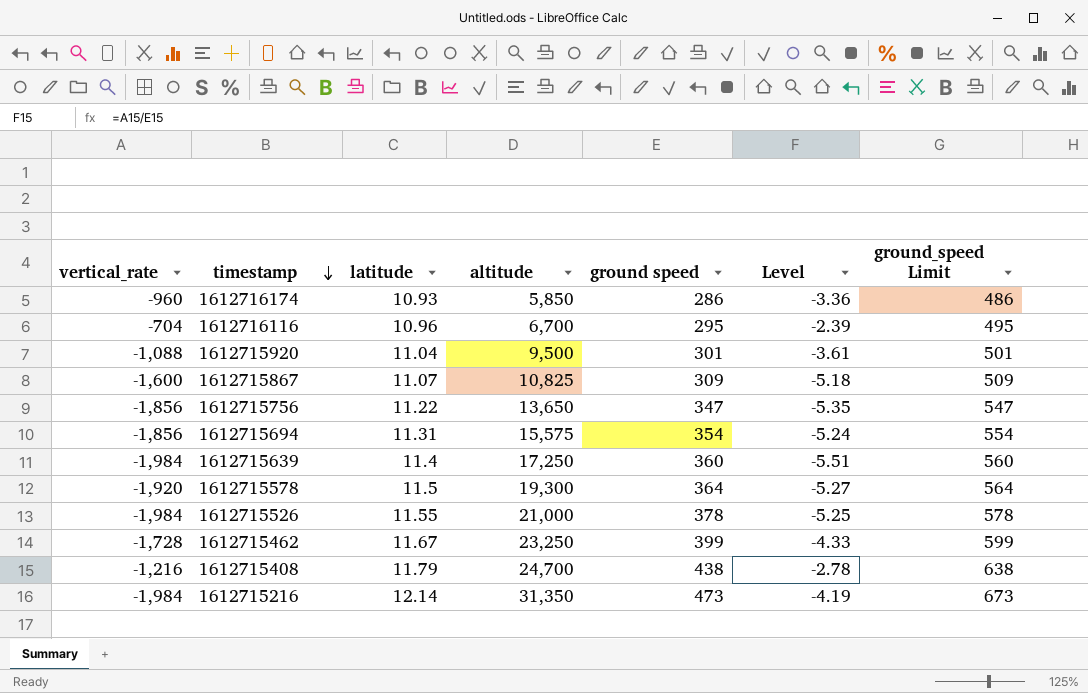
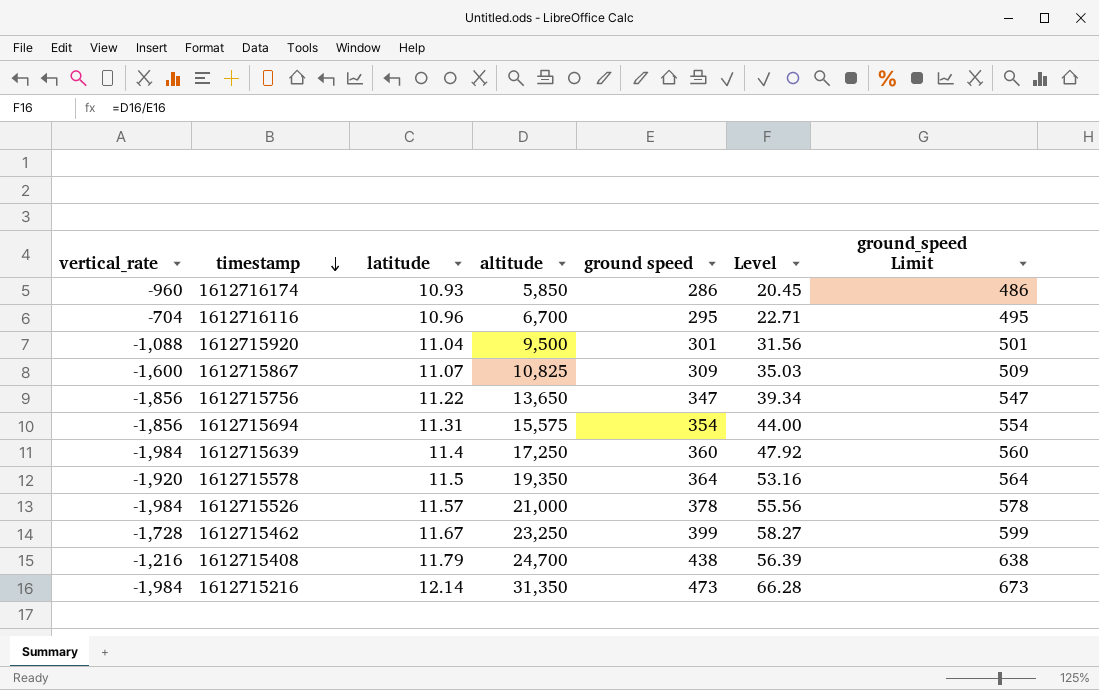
column Level | formula: [vertical_rate] / [ground speed] -> [altitude] / [ground speed]
1612715578 | altitude: 19,300 -> 19,350
1612715526 | latitude: 11.55 -> 11.57

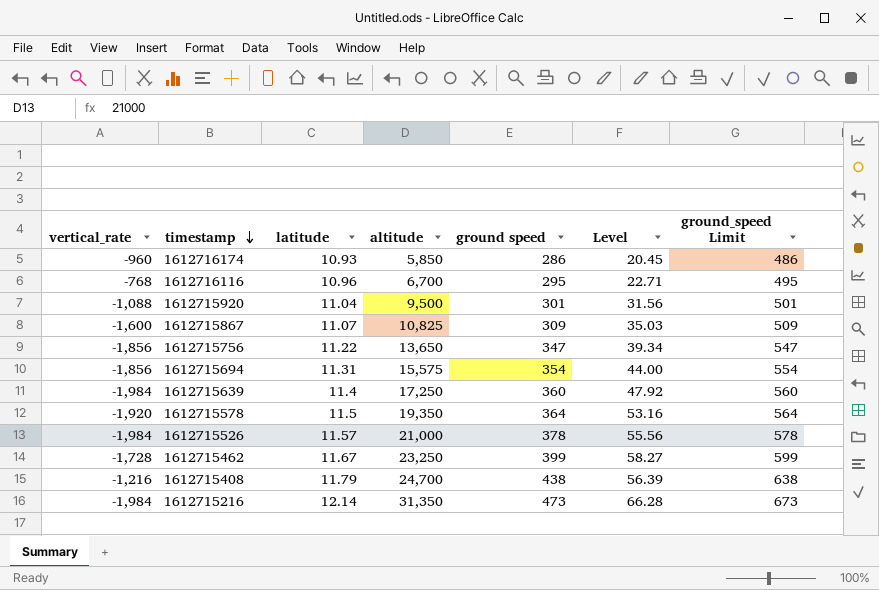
1612716116 | vertical_rate: -704 -> -768

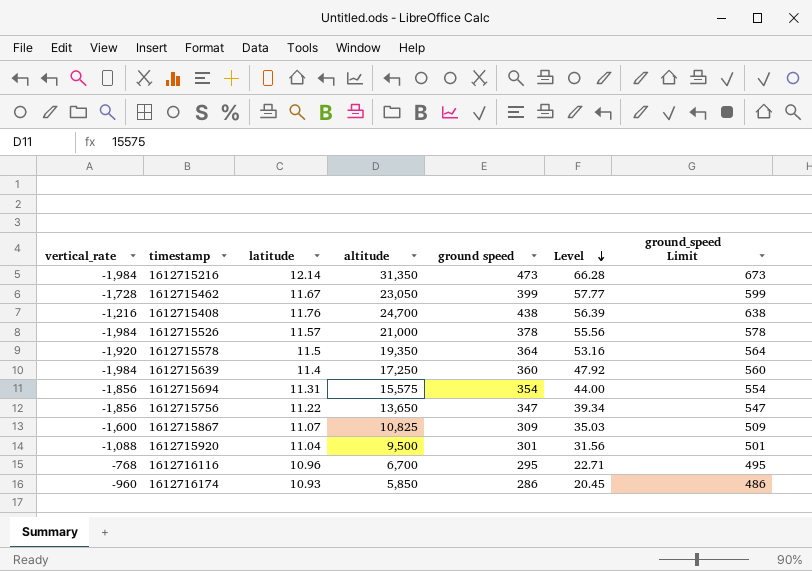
row order: timestamp descending -> Level descending
1612715462 | altitude: 23,250 -> 23,050
1612715462 | Level: 58.27 -> 57.77
1612715408 | latitude: 11.79 -> 11.76

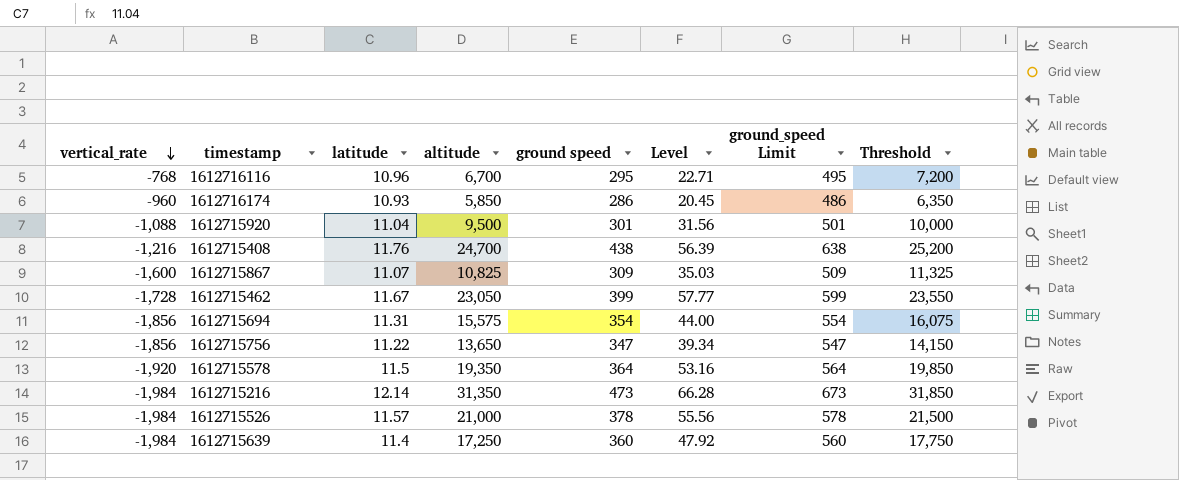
row order: Level descending -> vertical_rate descending
column Threshold | formula: none -> [altitude] + 500

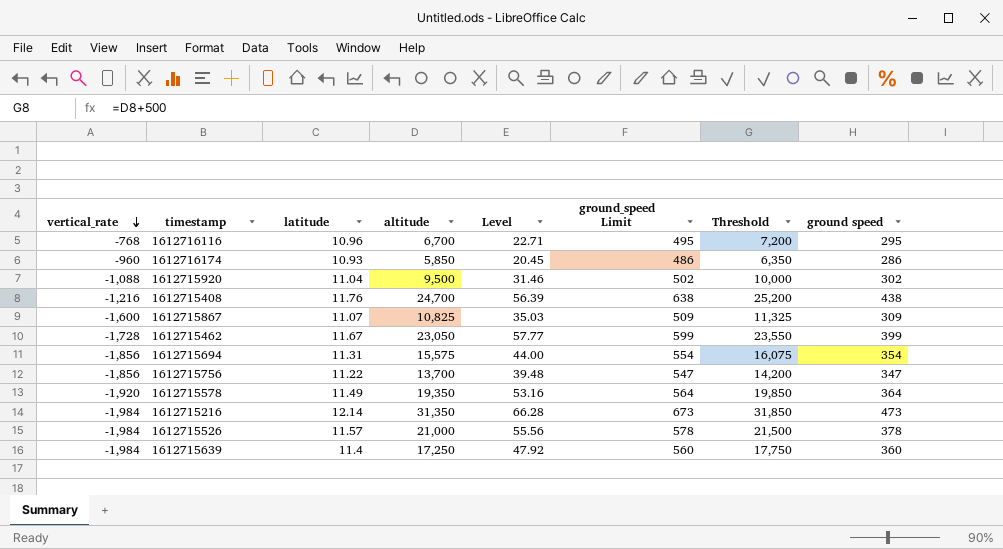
column ground speed | position: 5 -> 8
1612715920 | Level: 31.56 -> 31.46
1612715920 | ground_speed Limit: 501 -> 502
1612715920 | ground speed: 301 -> 302
1612715756 | altitude: 13,650 -> 13,700
1612715756 | Level: 39.34 -> 39.48
1612715756 | Threshold: 14,150 -> 14,200
1612715578 | latitude: 11.5 -> 11.49

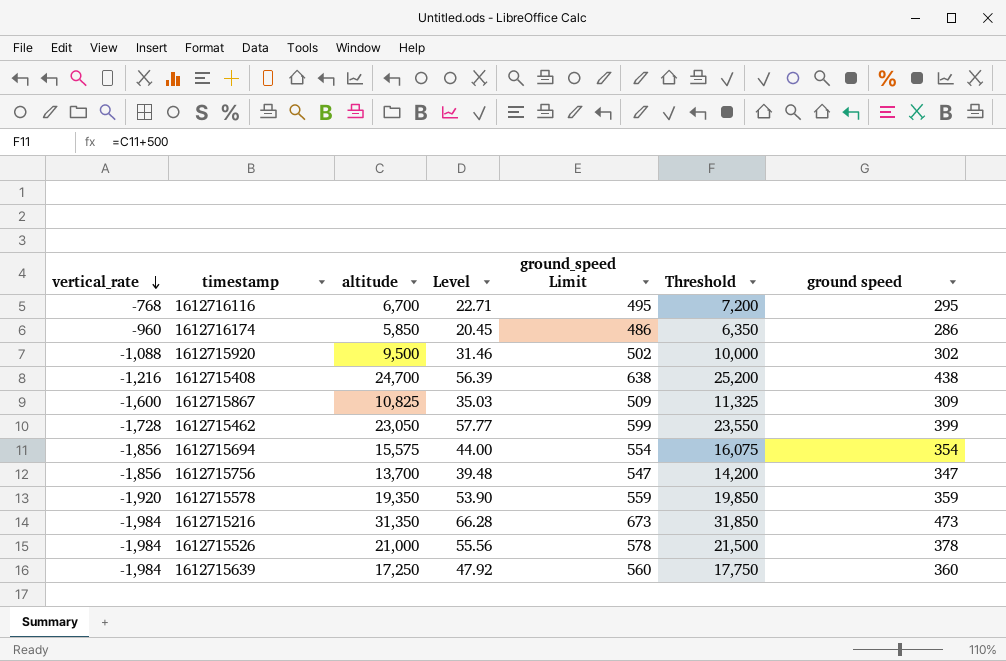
column latitude | position: 3 -> none
1612715578 | Level: 53.16 -> 53.90
1612715578 | ground_speed Limit: 564 -> 559
1612715578 | ground speed: 364 -> 359

